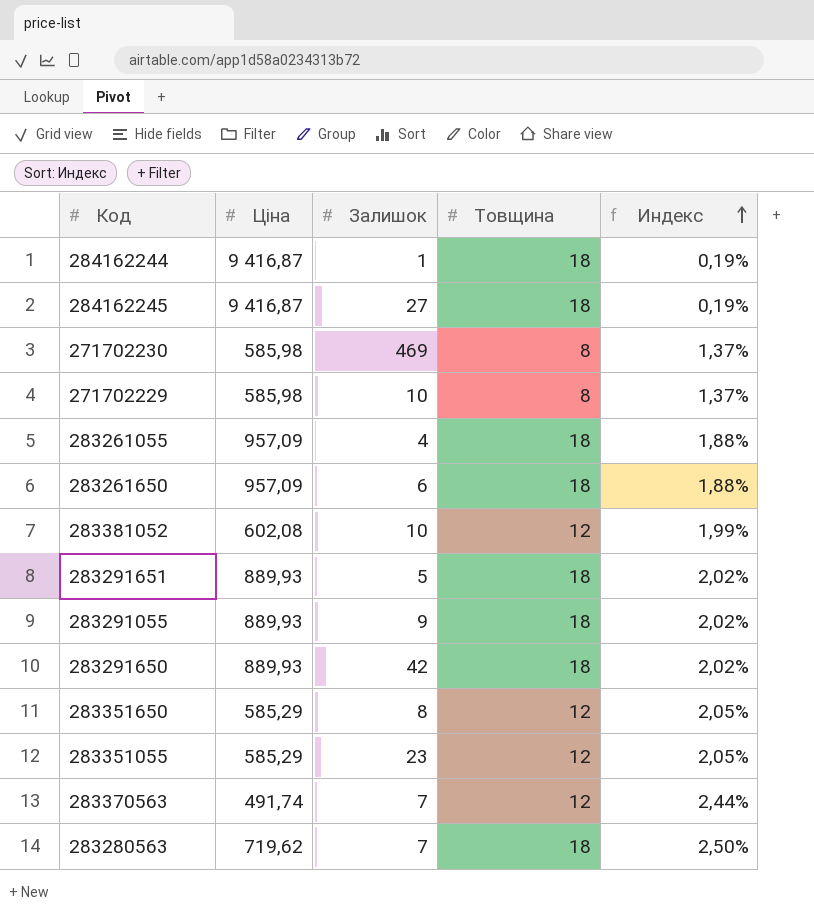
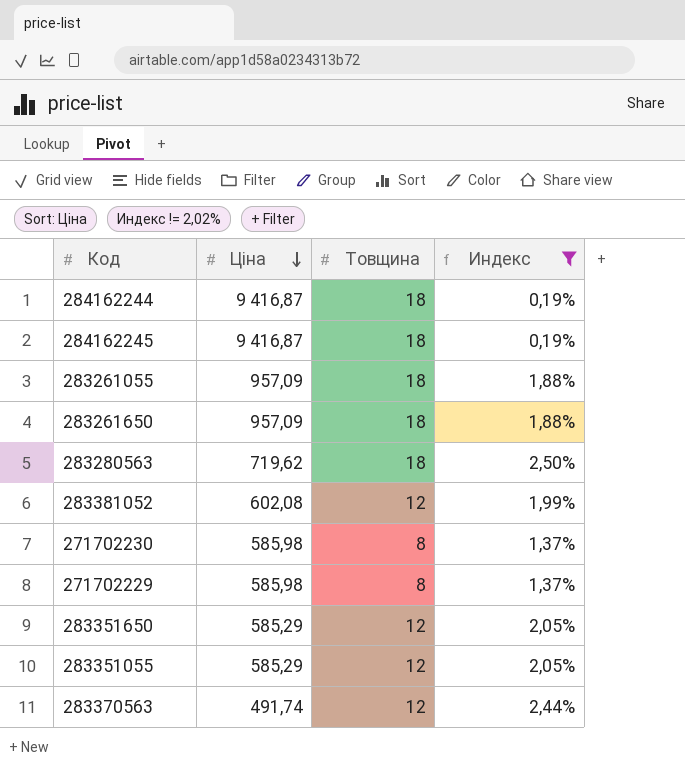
filter: none -> Индекс != 2,02%
row order: Индекс ascending -> Ціна descending
column Залишок | position: 3 -> none

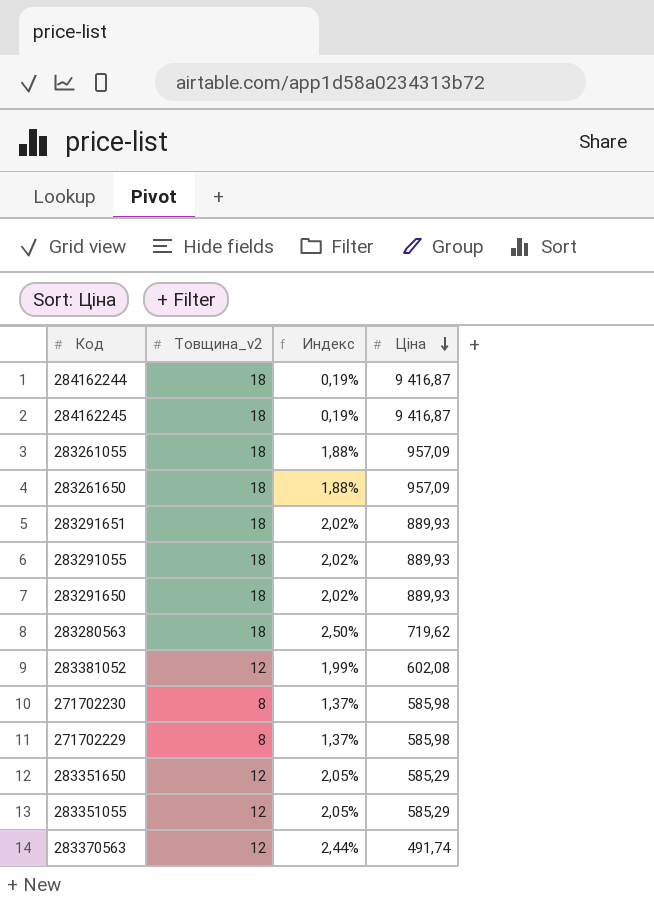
filter: Индекс != 2,02% -> none
column name: Товщина -> Товщина_v2
column Ціна | position: 2 -> 4

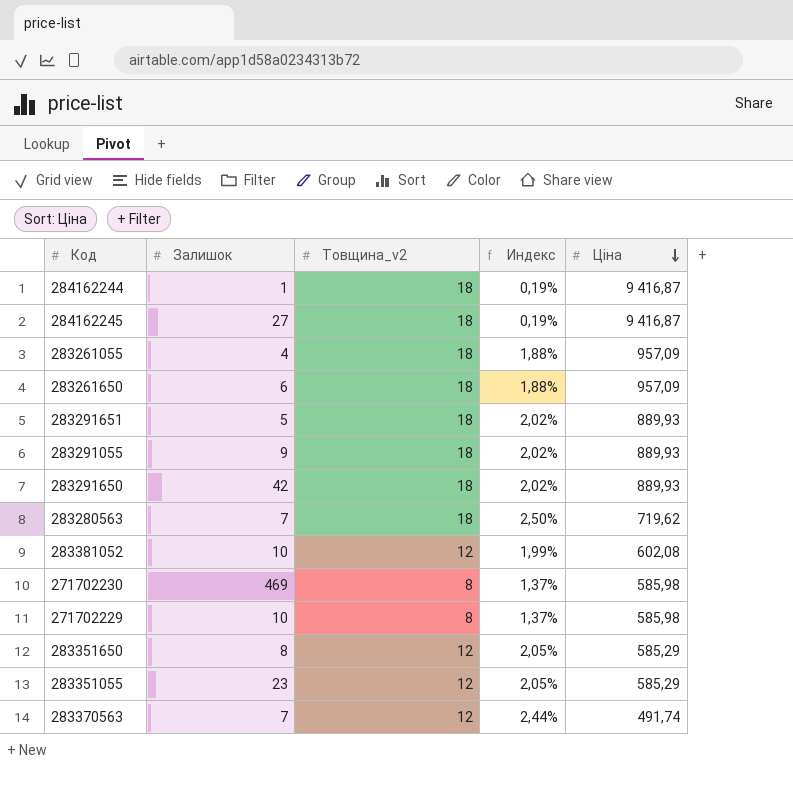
column Залишок | position: none -> 2

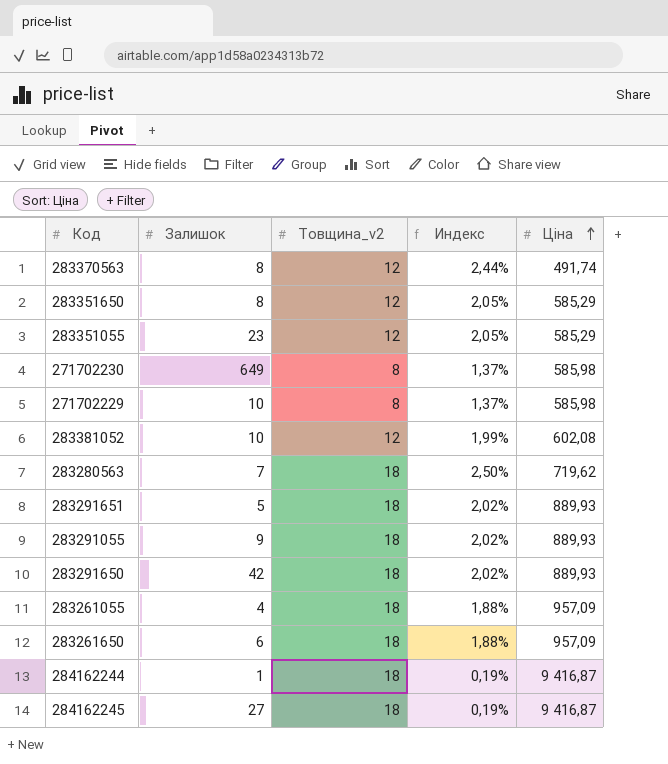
row order: Ціна descending -> Ціна ascending
283370563 | Залишок: 7 -> 8
271702230 | Залишок: 469 -> 649

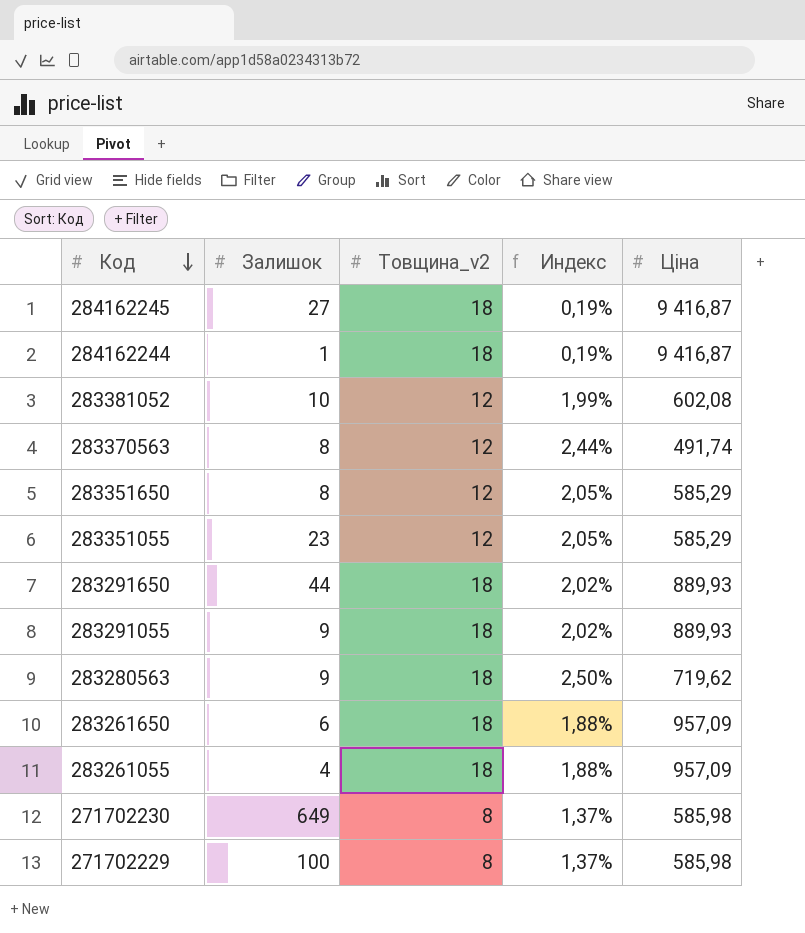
row order: Ціна ascending -> Код descending
row 283291651: 5 | 18 | 2,02% | 889,93 -> none
283291650 | Залишок: 42 -> 44
283280563 | Залишок: 7 -> 9
271702229 | Залишок: 10 -> 100

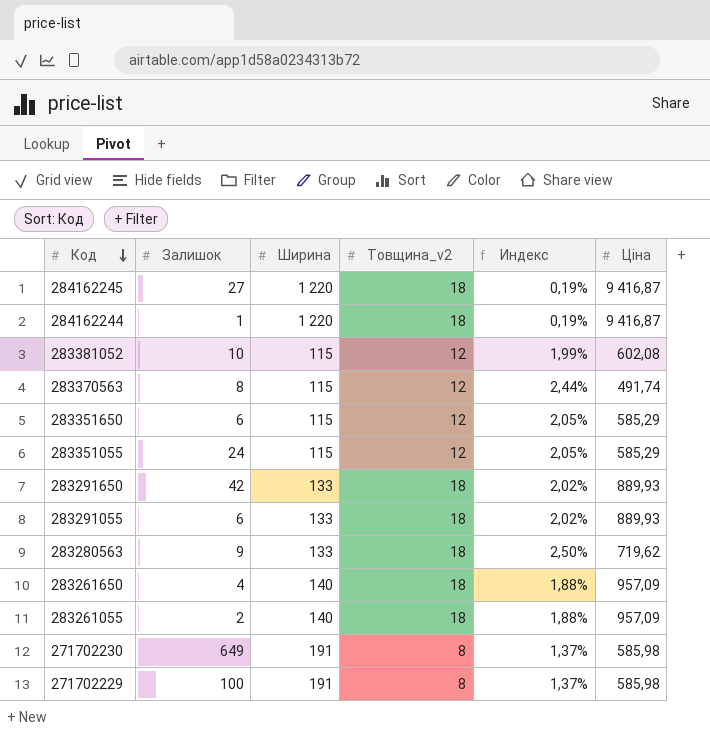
column Ширина | position: none -> 3
283351650 | Залишок: 8 -> 6
283351055 | Залишок: 23 -> 24
283291650 | Залишок: 44 -> 42
283291055 | Залишок: 9 -> 6
283261650 | Залишок: 6 -> 4
283261055 | Залишок: 4 -> 2

